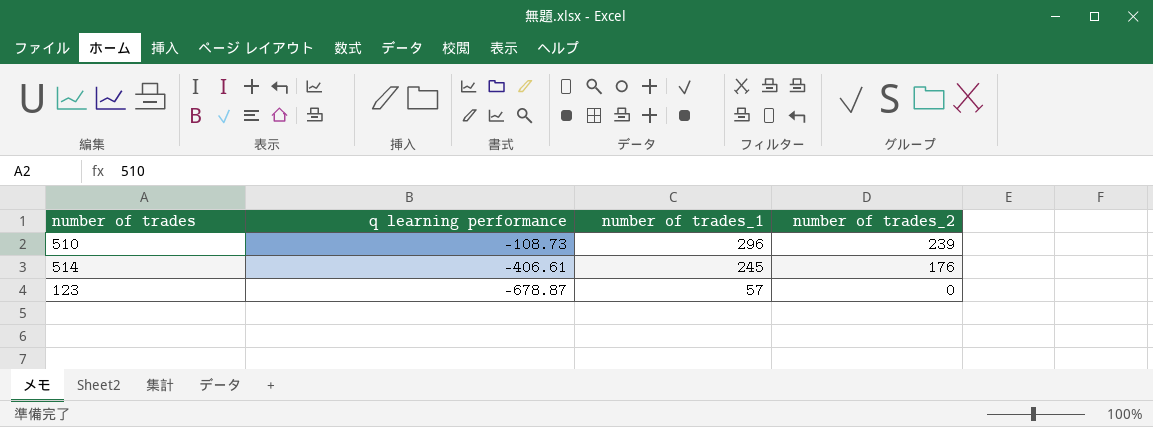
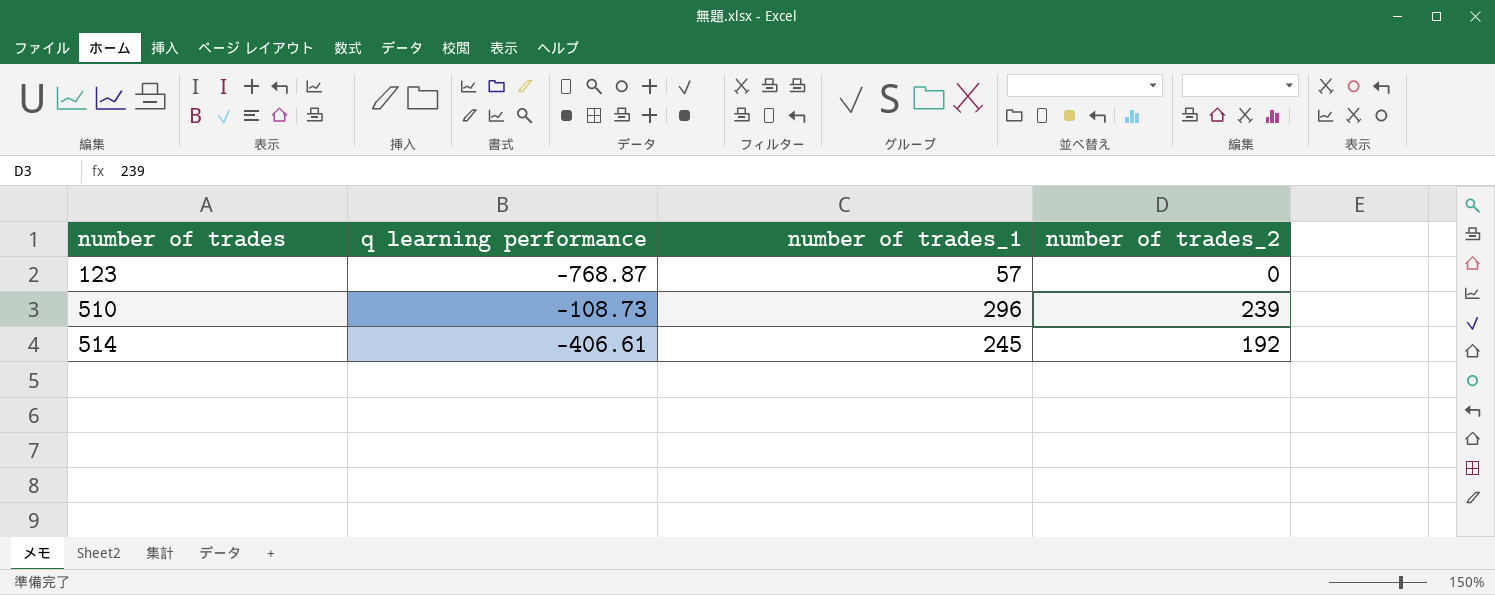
row order: q learning performance descending -> number of trades ascending
123 | q learning performance: -678.87 -> -768.87
514 | number of trades_2: 176 -> 192

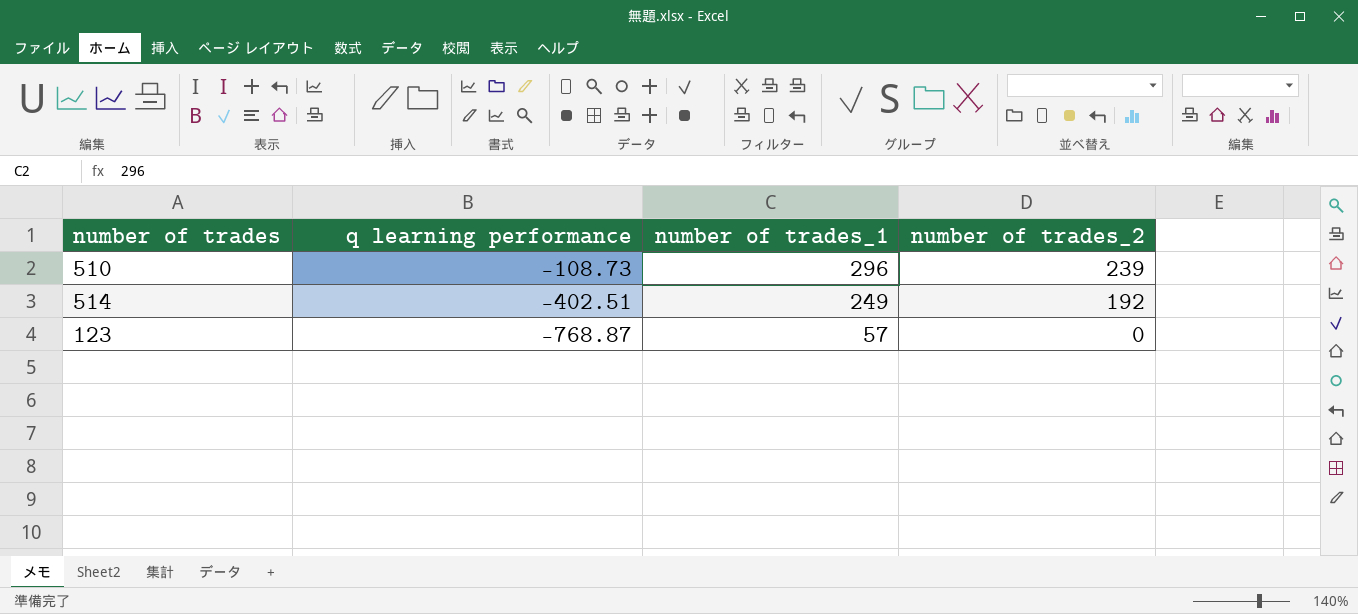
row order: number of trades ascending -> q learning performance descending
514 | q learning performance: -406.61 -> -402.51
514 | number of trades_1: 245 -> 249

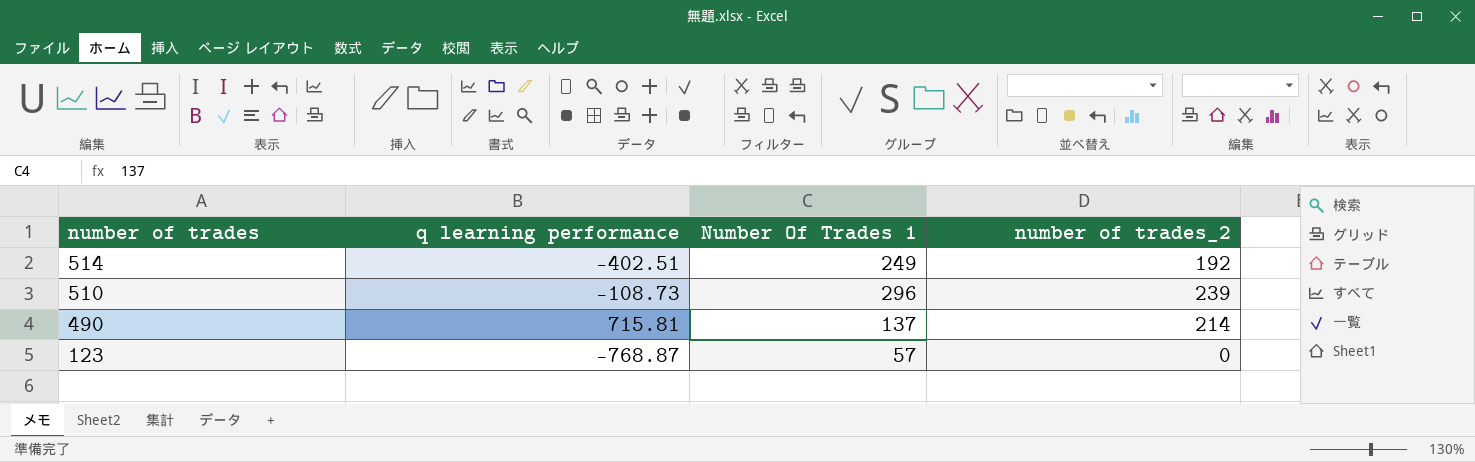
row order: q learning performance descending -> number of trades descending
column name: number of trades_1 -> Number Of Trades 1
row 490: none -> 715.81 | 137 | 214

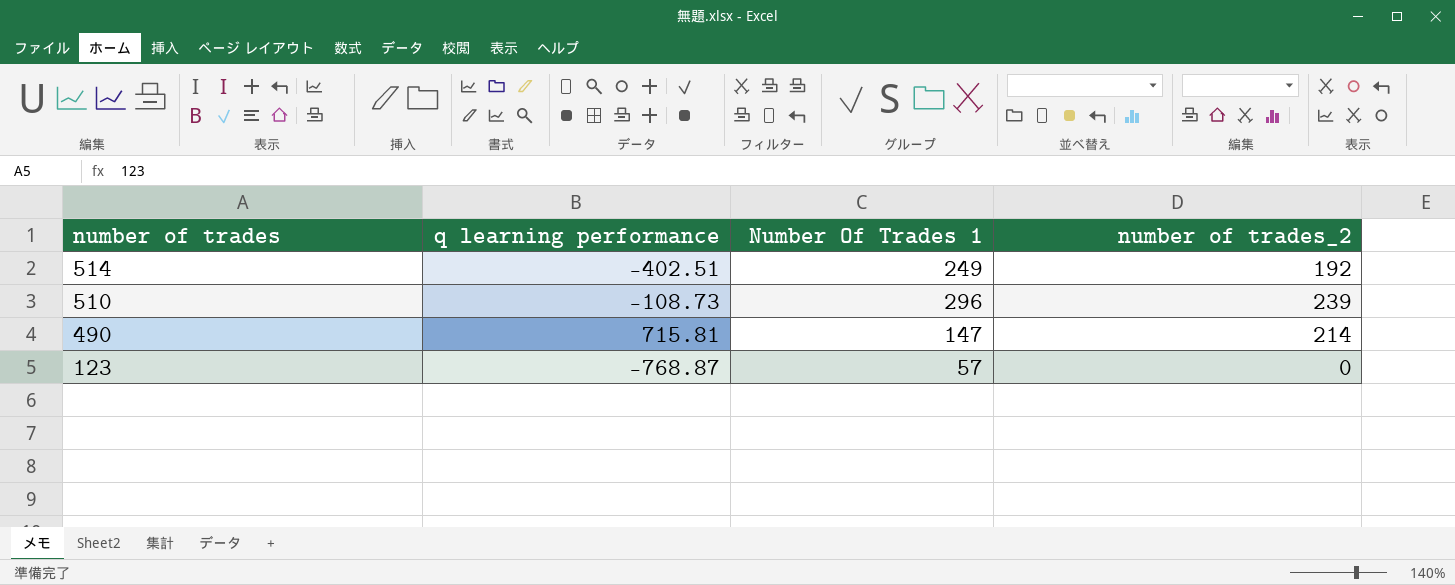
490 | Number Of Trades 1: 137 -> 147

